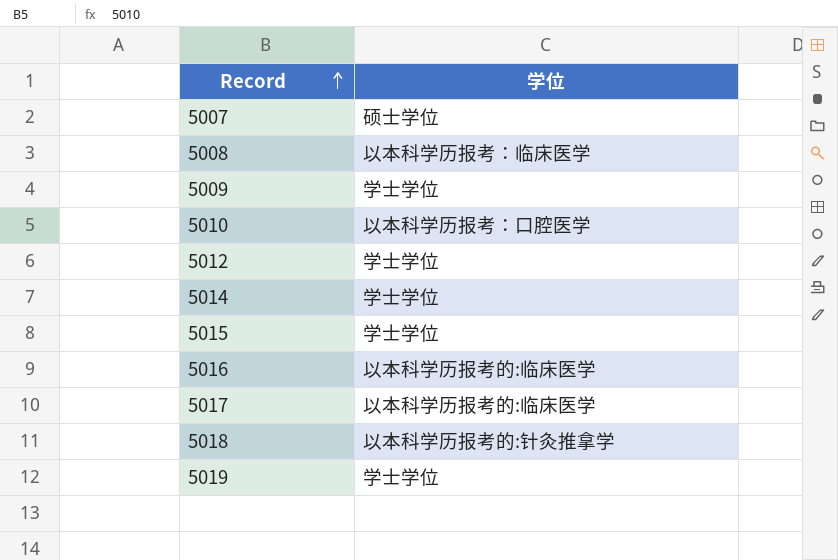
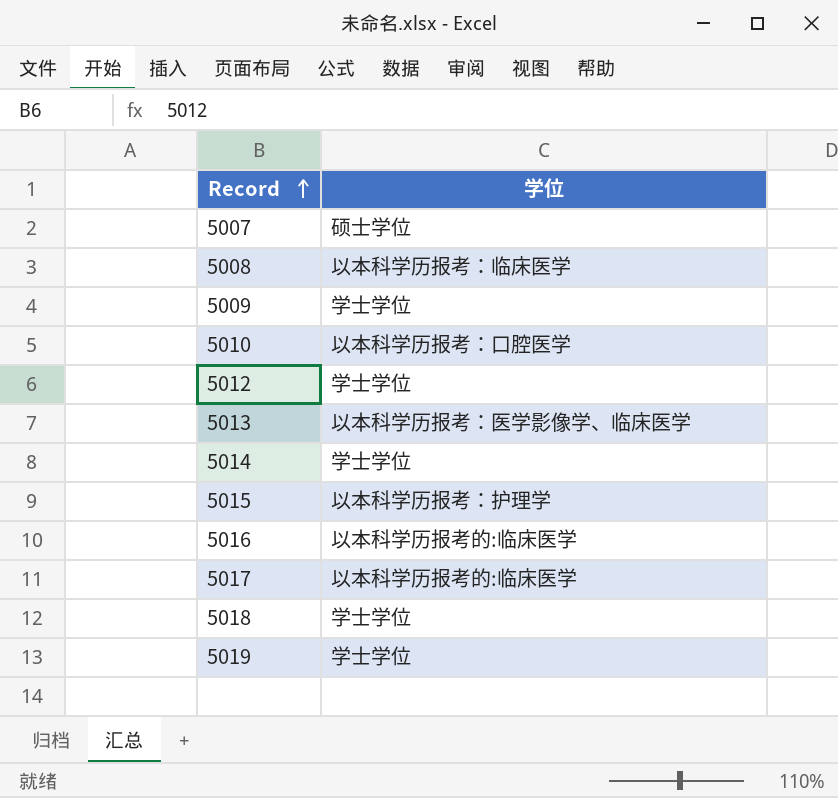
row 5013: none -> 以本科学历报考：医学影像学、临床医学
5015 | 学位: 学士学位 -> 以本科学历报考：护理学
5018 | 学位: 以本科学历报考的:针灸推拿学 -> 学士学位

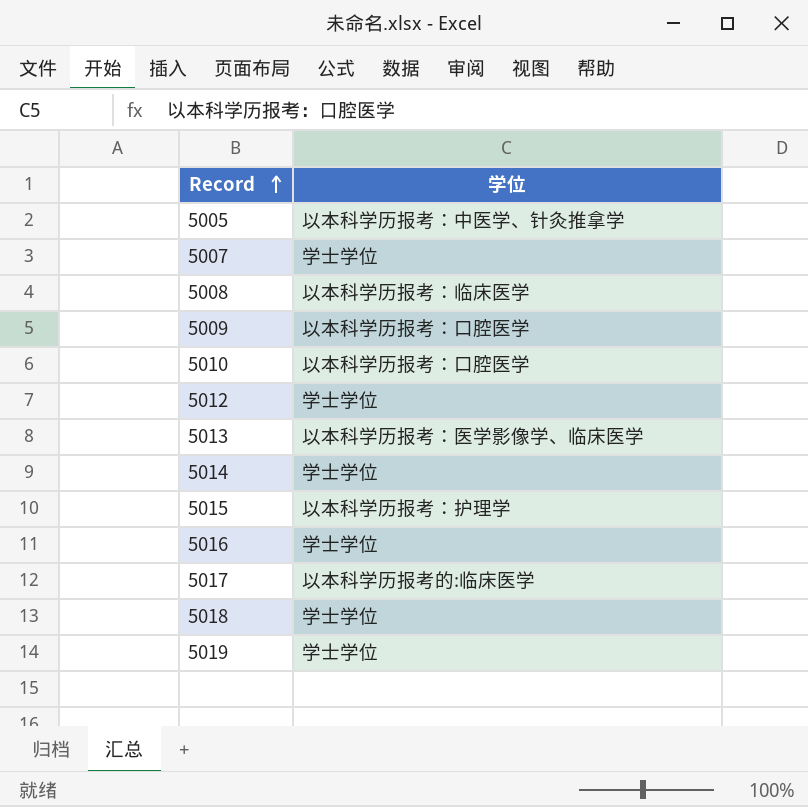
row 5005: none -> 以本科学历报考：中医学、针灸推拿学
5007 | 学位: 硕士学位 -> 学士学位
5009 | 学位: 学士学位 -> 以本科学历报考：口腔医学
5016 | 学位: 以本科学历报考的:临床医学 -> 学士学位

